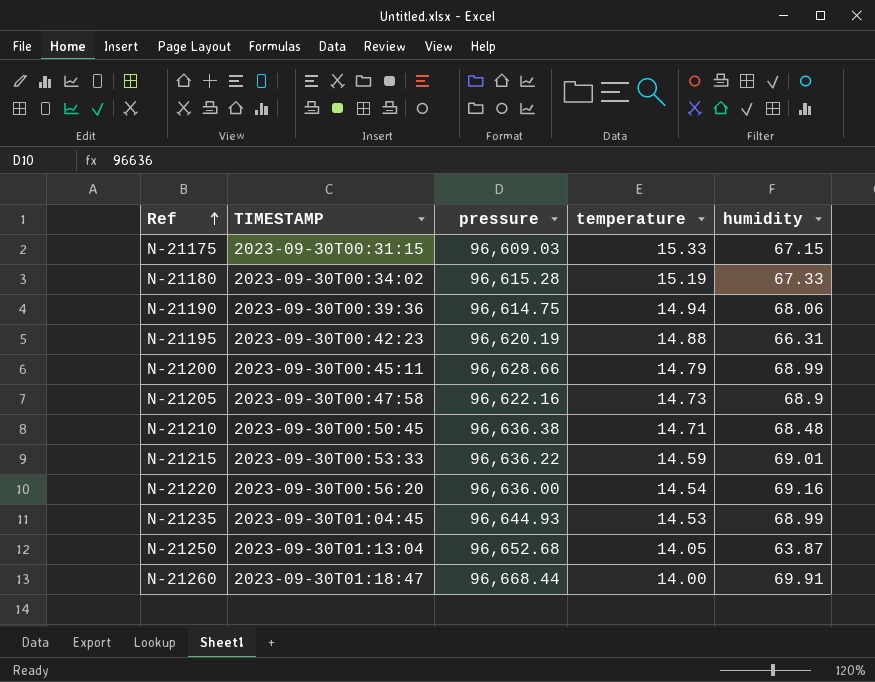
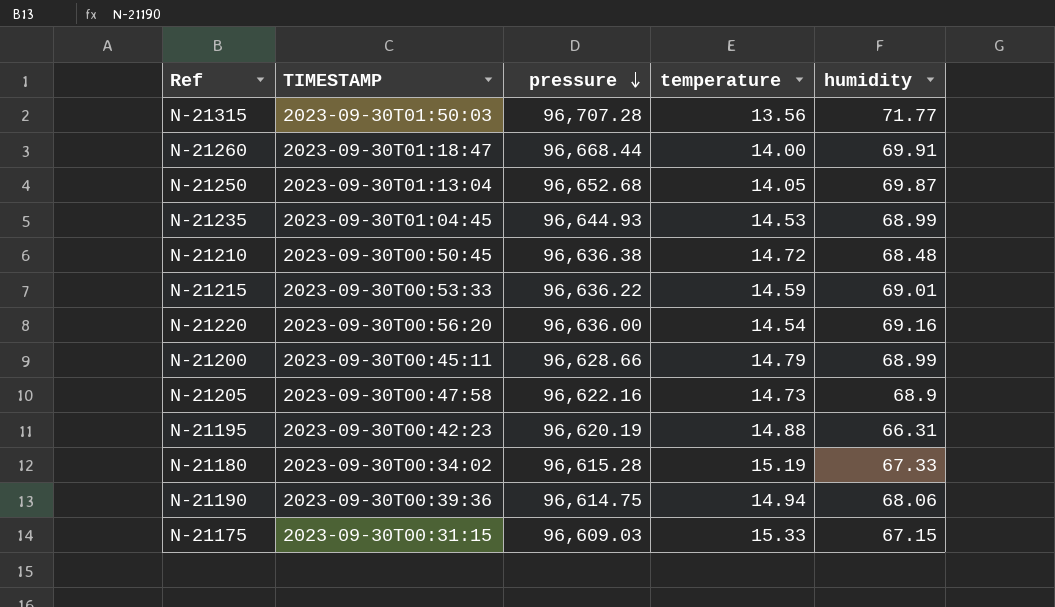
row order: Ref ascending -> pressure descending
row N-21315: none -> 2023-09-30T01:50:03 | 96,707.28 | 13.56 | 71.77
N-21250 | humidity: 63.87 -> 69.87
N-21210 | temperature: 14.71 -> 14.72

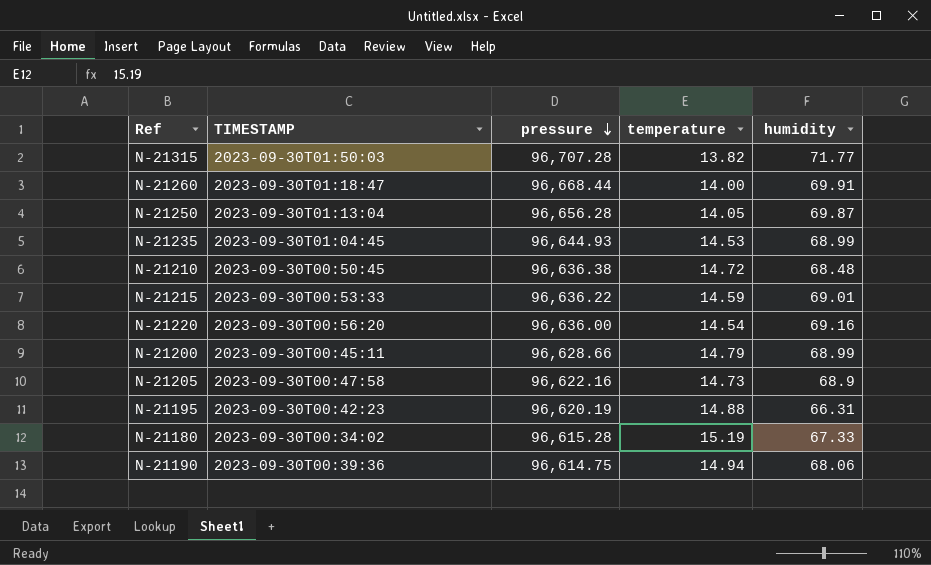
row N-21175: 2023-09-30T00:31:15 | 96,609.03 | 15.33 | 67.15 -> none
N-21315 | temperature: 13.56 -> 13.82
N-21250 | pressure: 96,652.68 -> 96,656.28

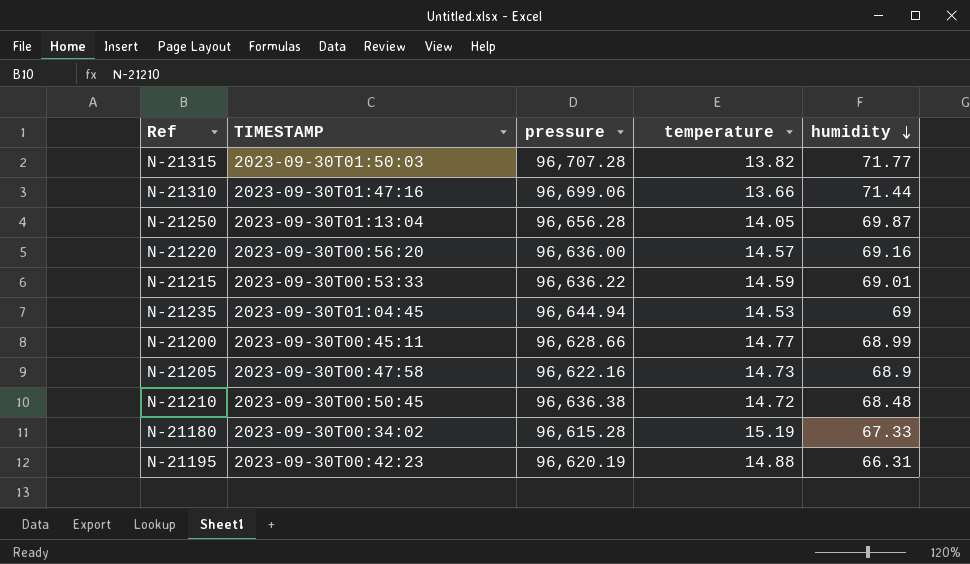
row order: pressure descending -> humidity descending
row N-21260: 2023-09-30T01:18:47 | 96,668.44 | 14.00 | 69.91 -> none
row N-21190: 2023-09-30T00:39:36 | 96,614.75 | 14.94 | 68.06 -> none
row N-21310: none -> 2023-09-30T01:47:16 | 96,699.06 | 13.66 | 71.44
N-21220 | temperature: 14.54 -> 14.57
N-21235 | pressure: 96,644.93 -> 96,644.94
N-21235 | humidity: 68.99 -> 69
N-21200 | temperature: 14.79 -> 14.77

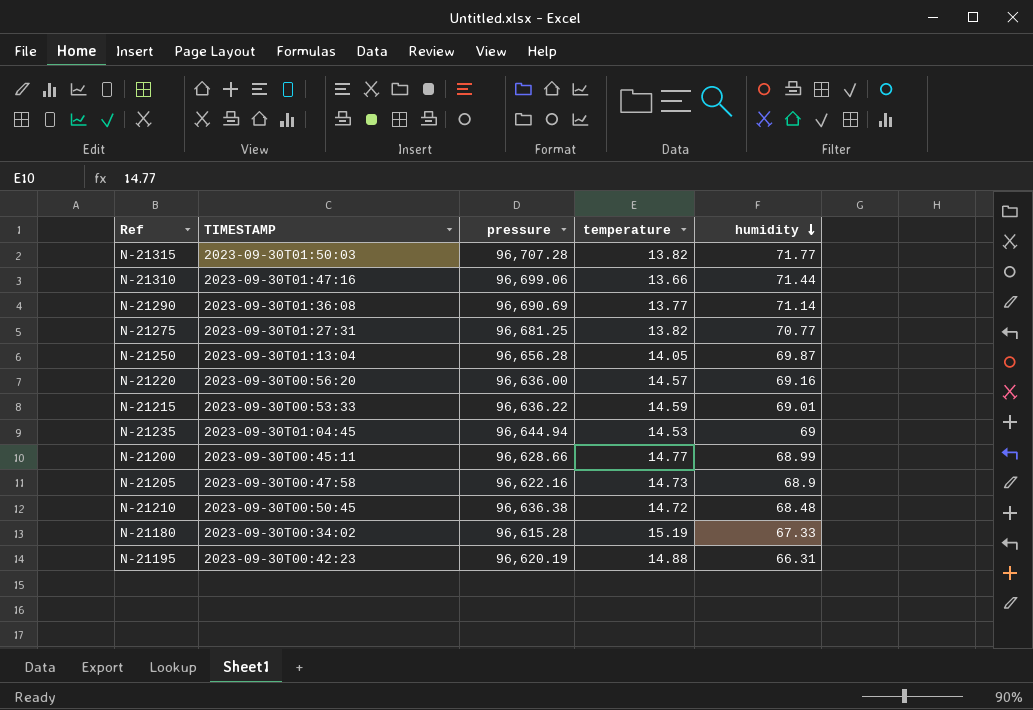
row N-21290: none -> 2023-09-30T01:36:08 | 96,690.69 | 13.77 | 71.14
row N-21275: none -> 2023-09-30T01:27:31 | 96,681.25 | 13.82 | 70.77

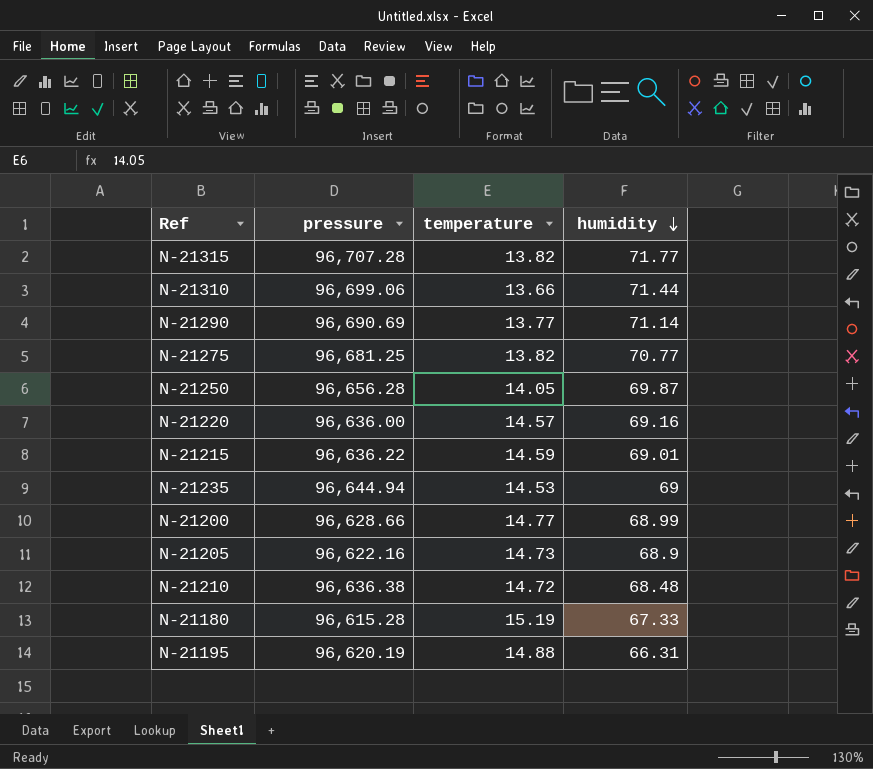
column TIMESTAMP | position: 2 -> none

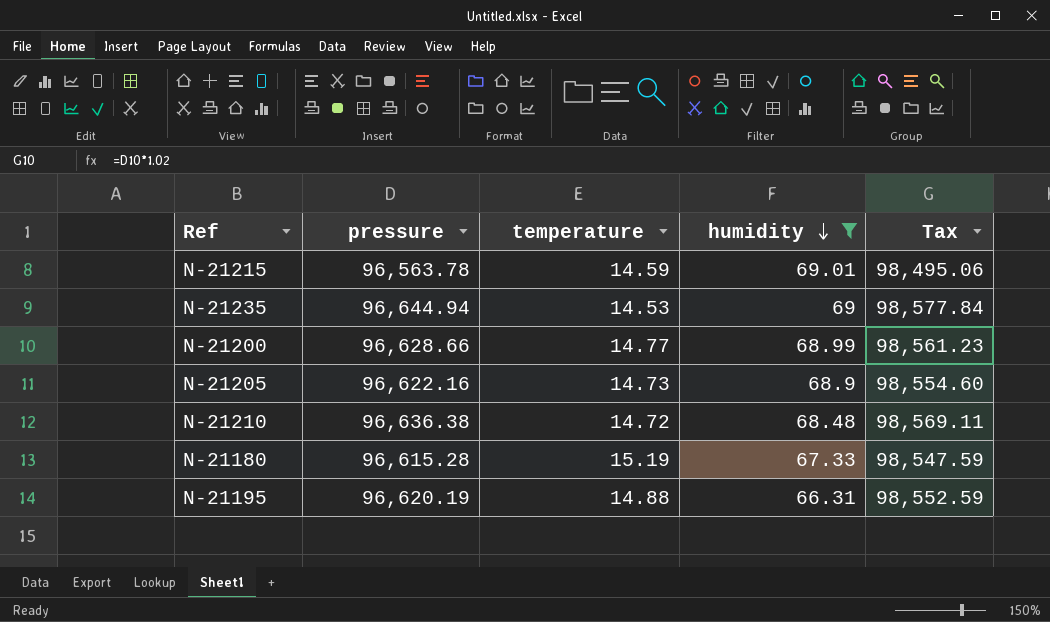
filter: none -> humidity <= 69.01
column Tax | formula: none -> [pressure] * 1.02
N-21215 | pressure: 96,636.22 -> 96,563.78

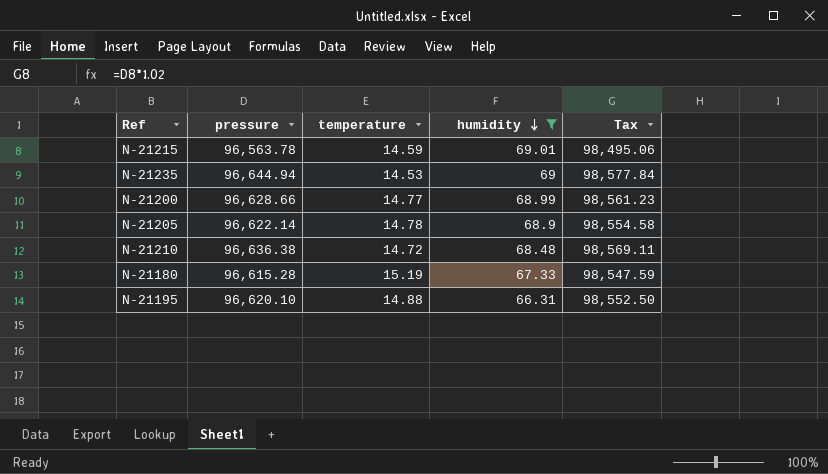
N-21205 | pressure: 96,622.16 -> 96,622.14
N-21205 | temperature: 14.73 -> 14.78
N-21205 | Tax: 98,554.60 -> 98,554.58
N-21195 | pressure: 96,620.19 -> 96,620.10
N-21195 | Tax: 98,552.59 -> 98,552.50

